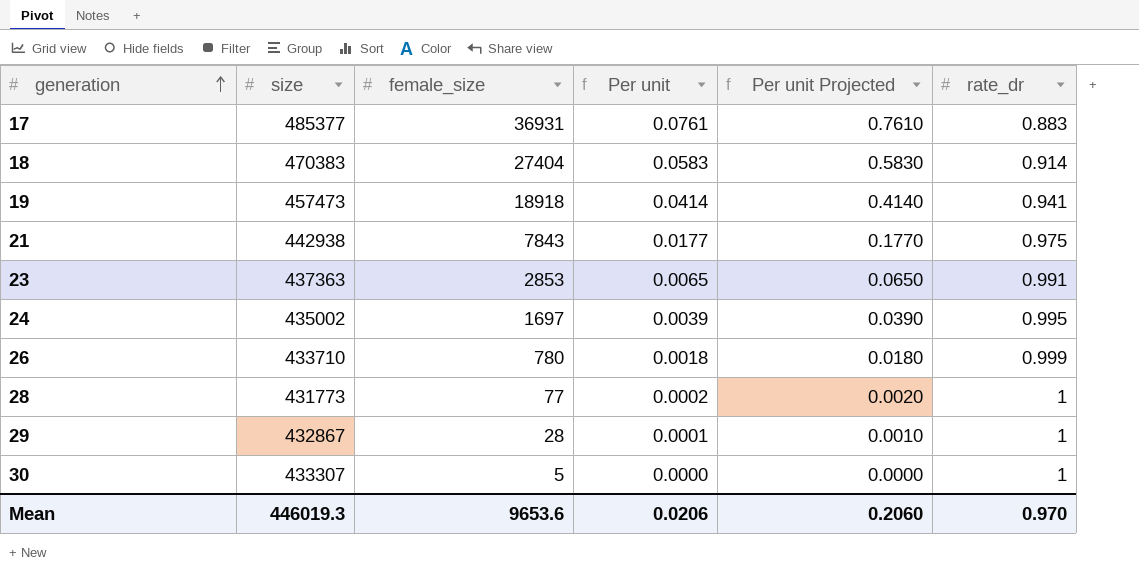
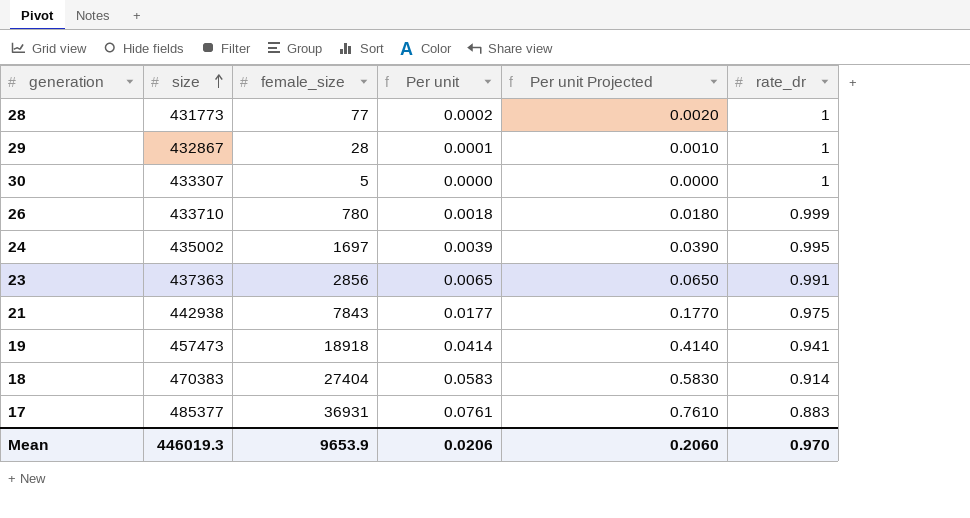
row order: generation ascending -> size ascending
23 | female_size: 2853 -> 2856
Mean | female_size: 9653.6 -> 9653.9

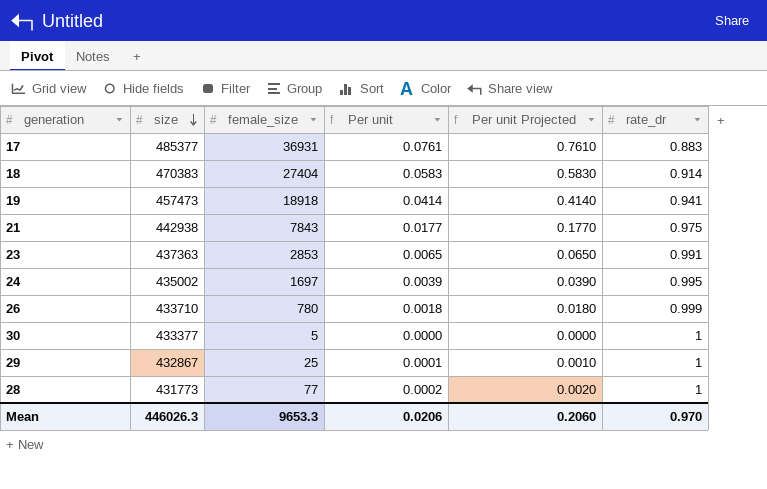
row order: size ascending -> size descending
23 | female_size: 2856 -> 2853
30 | size: 433307 -> 433377
29 | female_size: 28 -> 25
Mean | size: 446019.3 -> 446026.3
Mean | female_size: 9653.9 -> 9653.3

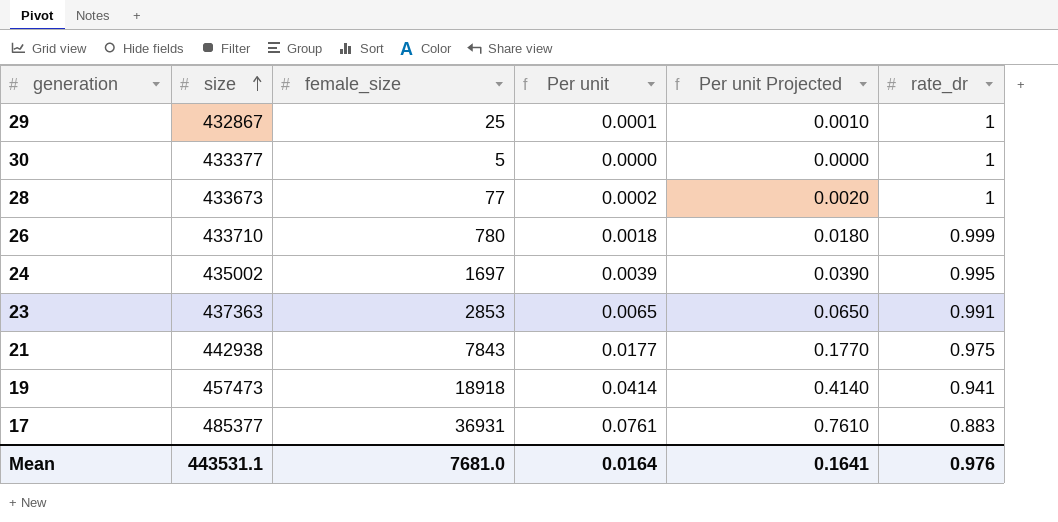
row order: size descending -> size ascending
row 18: 470383 | 27404 | 0.0583 | 0.5830 | 0.914 -> none
28 | size: 431773 -> 433673
Mean | size: 446026.3 -> 443531.1
Mean | female_size: 9653.3 -> 7681.0
Mean | Per unit: 0.0206 -> 0.0164
Mean | Per unit Projected: 0.2060 -> 0.1641
Mean | rate_dr: 0.970 -> 0.976

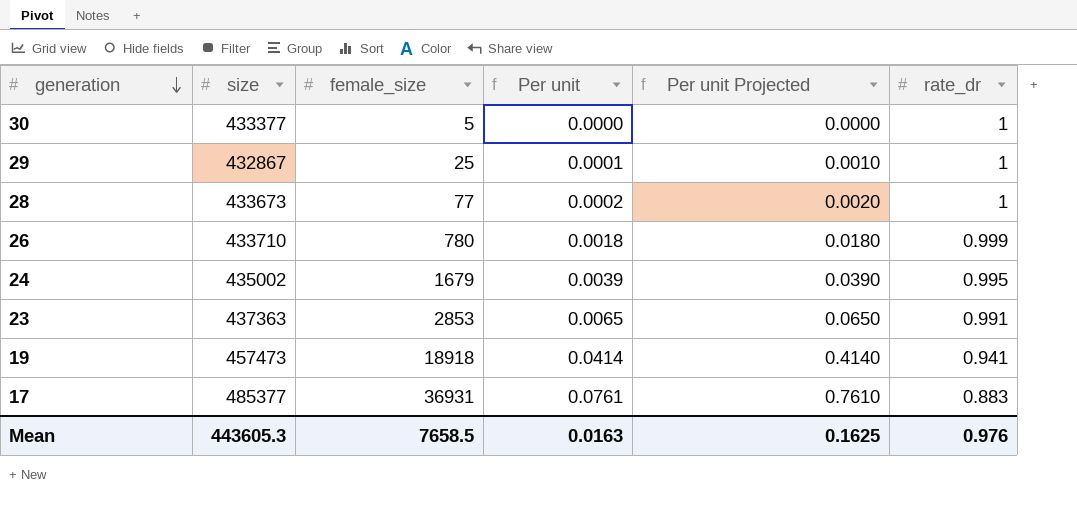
row order: size ascending -> generation descending
row 21: 442938 | 7843 | 0.0177 | 0.1770 | 0.975 -> none
24 | female_size: 1697 -> 1679
Mean | size: 443531.1 -> 443605.3
Mean | female_size: 7681.0 -> 7658.5
Mean | Per unit: 0.0164 -> 0.0163
Mean | Per unit Projected: 0.1641 -> 0.1625

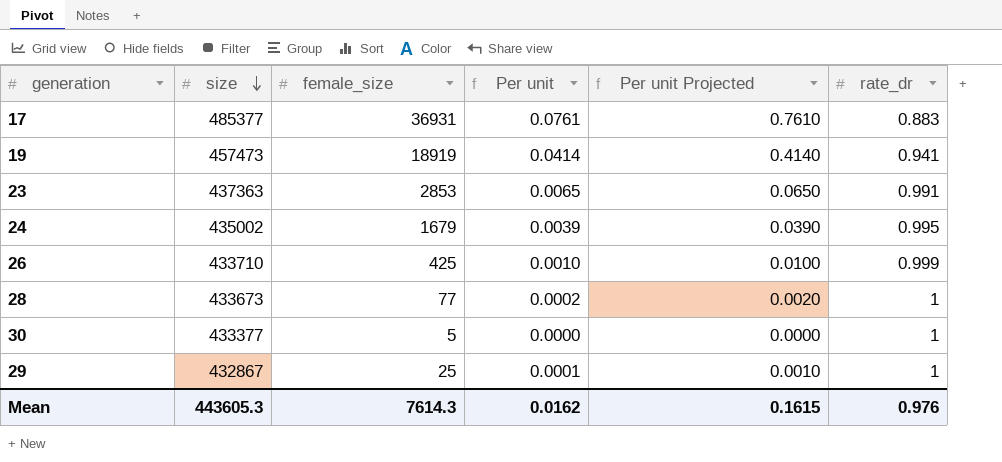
row order: generation descending -> size descending
19 | female_size: 18918 -> 18919
26 | female_size: 780 -> 425
26 | Per unit: 0.0018 -> 0.0010
26 | Per unit Projected: 0.0180 -> 0.0100
Mean | female_size: 7658.5 -> 7614.3
Mean | Per unit: 0.0163 -> 0.0162
Mean | Per unit Projected: 0.1625 -> 0.1615

